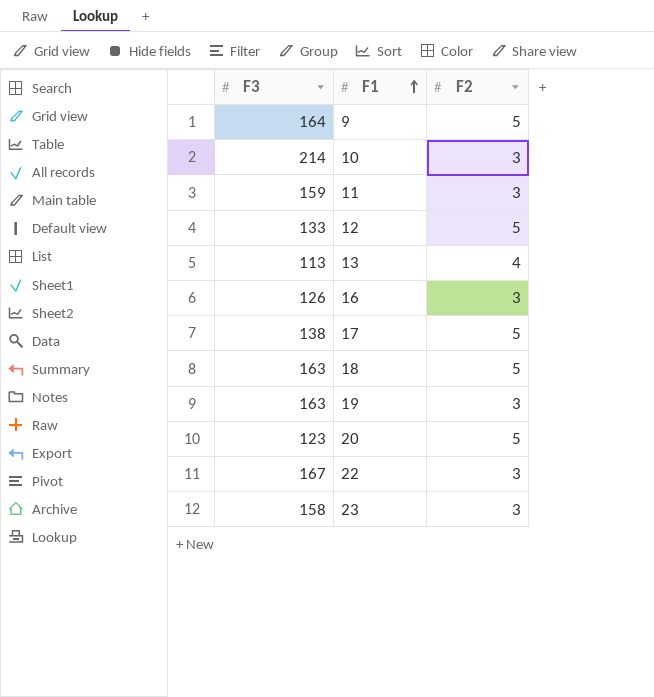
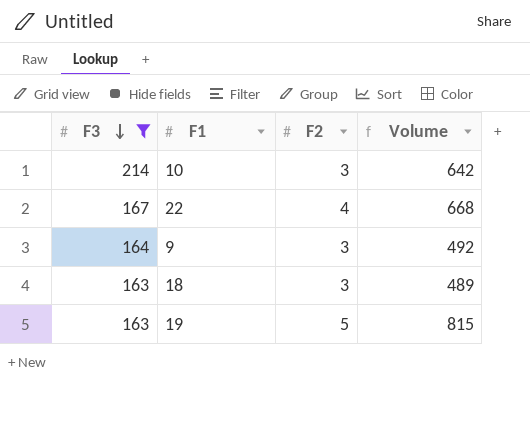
filter: none -> F3 >= 163
row order: F1 ascending -> F3 descending
column Volume | formula: none -> [F3] * [F2]
22 | F2: 3 -> 4
9 | F2: 5 -> 3
18 | F2: 5 -> 3
19 | F2: 3 -> 5

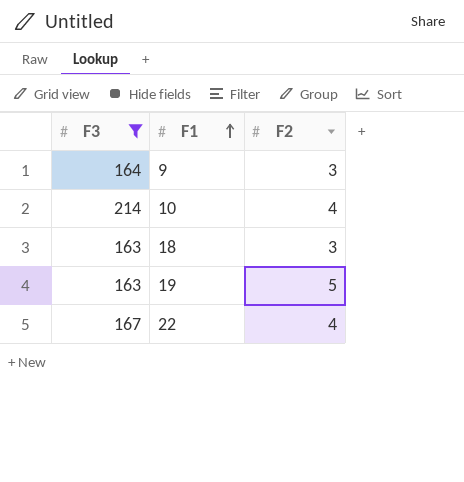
row order: F3 descending -> F1 ascending
column Volume | formula: [F3] * [F2] -> none
10 | F2: 3 -> 4

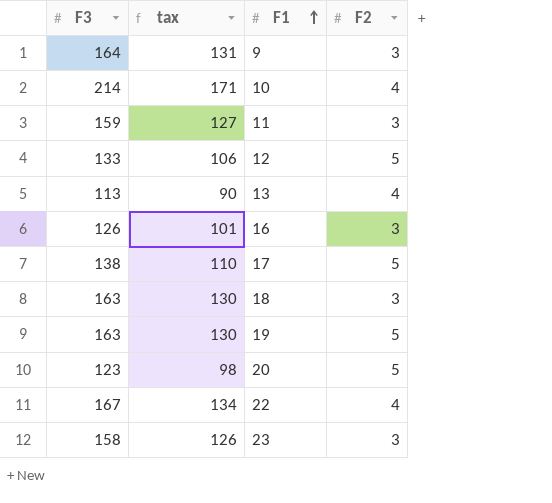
filter: F3 >= 163 -> none
column tax | formula: none -> [F3] * 0.8

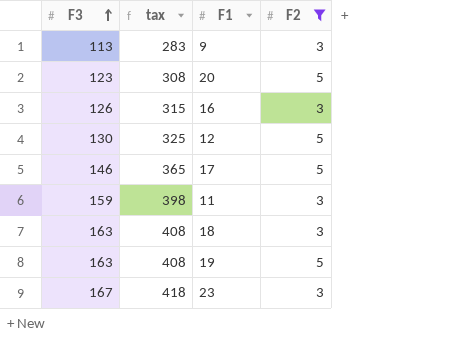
filter: none -> F2 != 4
row order: F1 ascending -> F3 ascending
column tax | formula: [F3] * 0.8 -> [F3] * 2.5
9 | F3: 164 -> 113
12 | F3: 133 -> 130
17 | F3: 138 -> 146
23 | F3: 158 -> 167

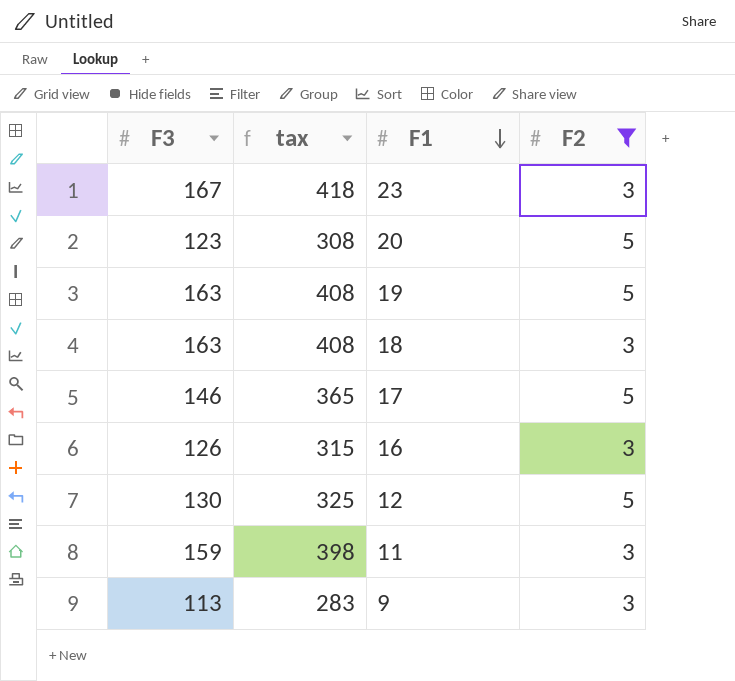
row order: F3 ascending -> F1 descending

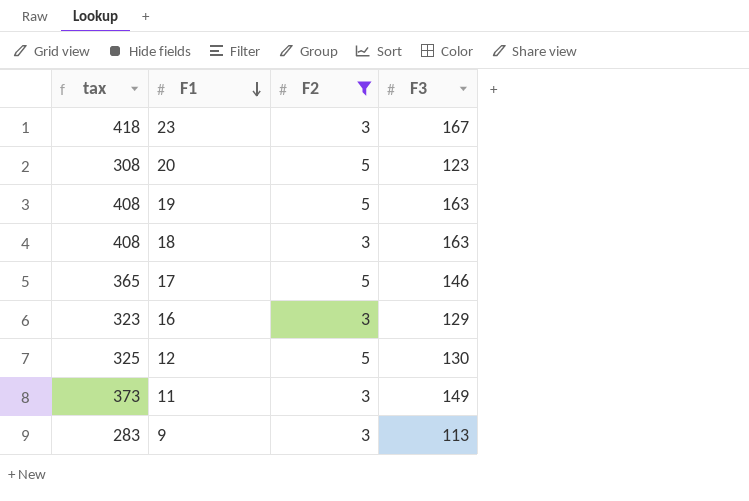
column F3 | position: 1 -> 4
16 | tax: 315 -> 323
16 | F3: 126 -> 129
11 | tax: 398 -> 373
11 | F3: 159 -> 149

